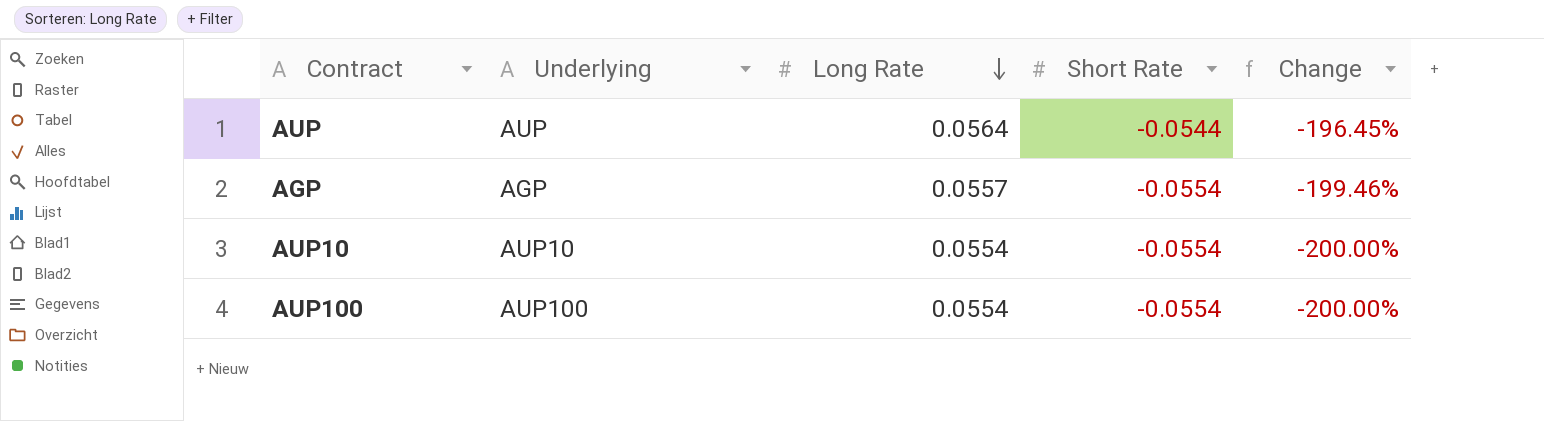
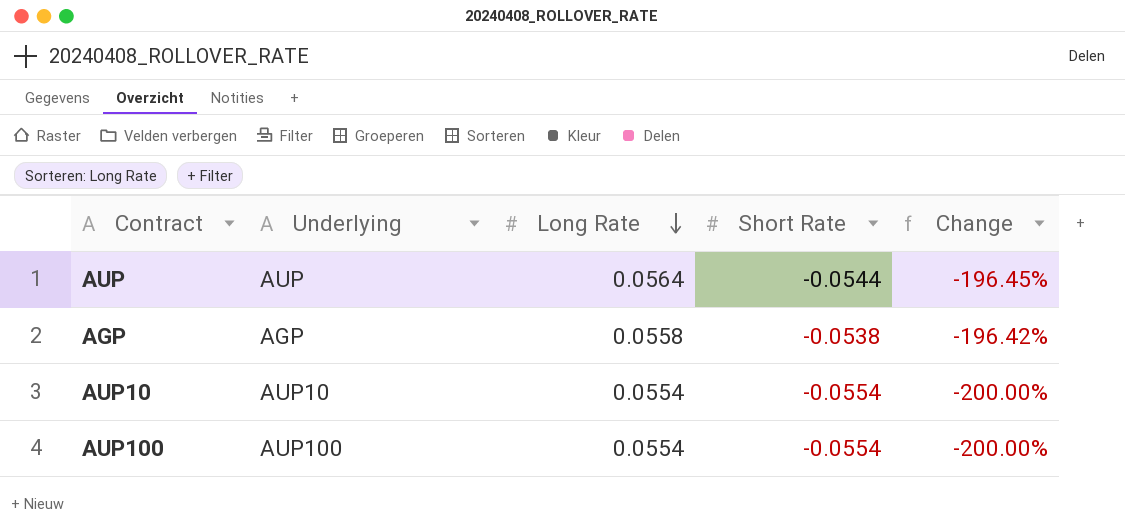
AGP | Long Rate: 0.0557 -> 0.0558
AGP | Short Rate: -0.0554 -> -0.0538
AGP | Change: -199.46% -> -196.42%

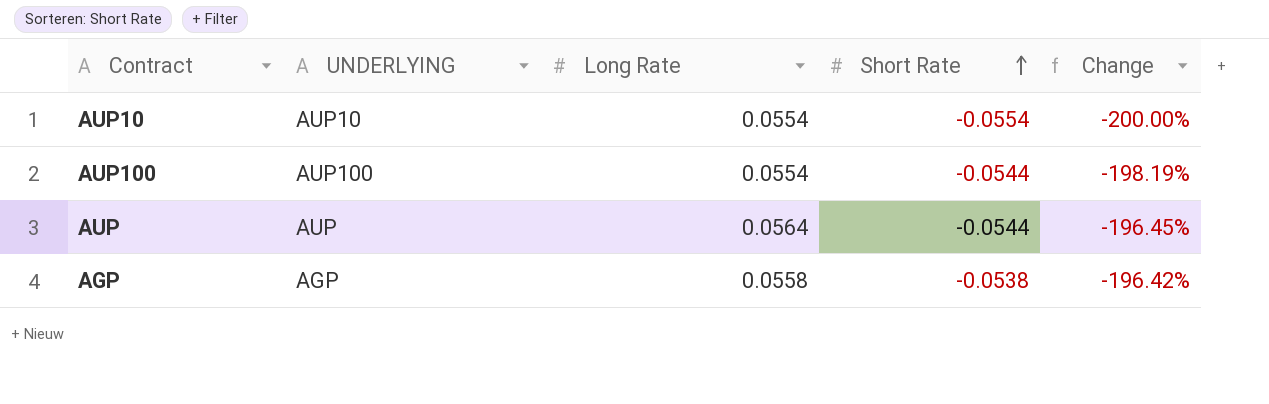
row order: Long Rate descending -> Short Rate ascending
column name: Underlying -> UNDERLYING
AUP100 | Short Rate: -0.0554 -> -0.0544
AUP100 | Change: -200.00% -> -198.19%

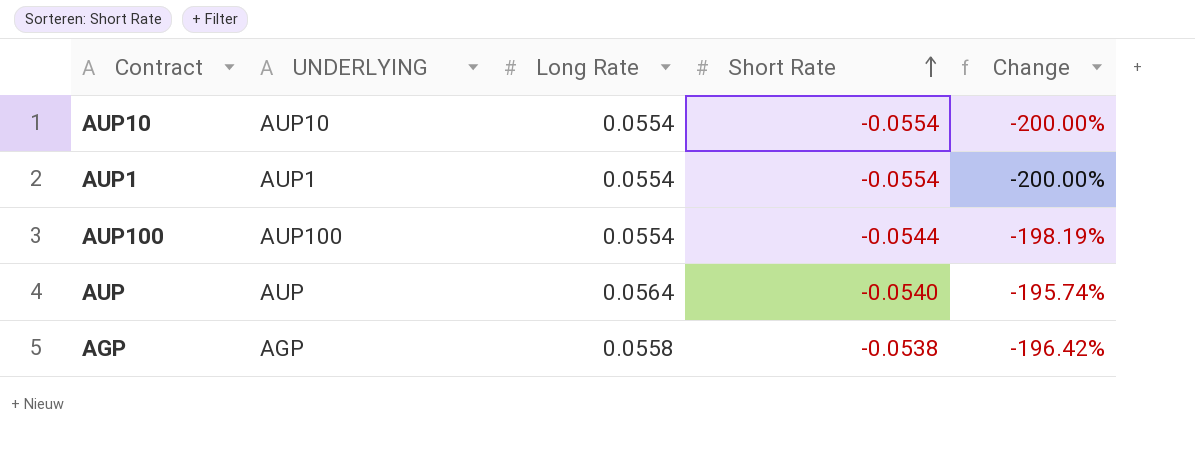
row AUP1: none -> AUP1 | 0.0554 | -0.0554 | -200.00%
AUP | Short Rate: -0.0544 -> -0.0540
AUP | Change: -196.45% -> -195.74%

